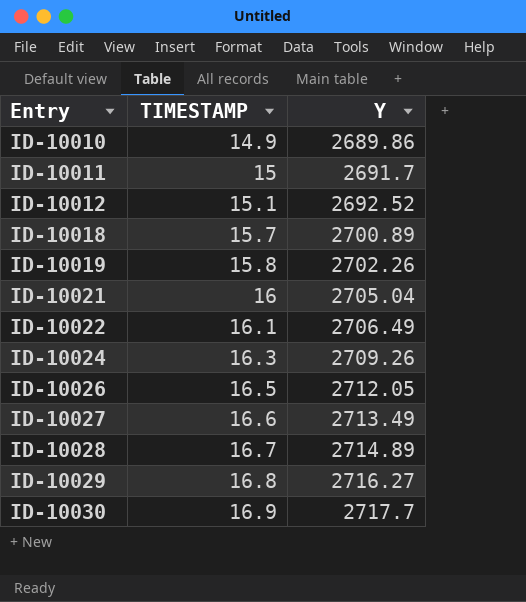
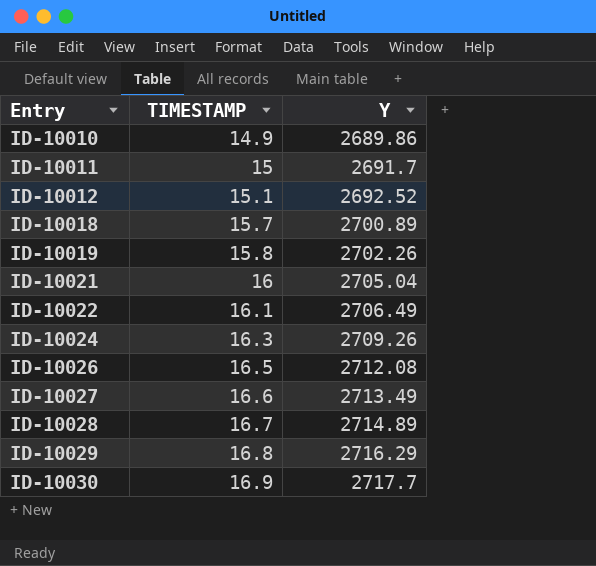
ID-10026 | Y: 2712.05 -> 2712.08
ID-10029 | Y: 2716.27 -> 2716.29

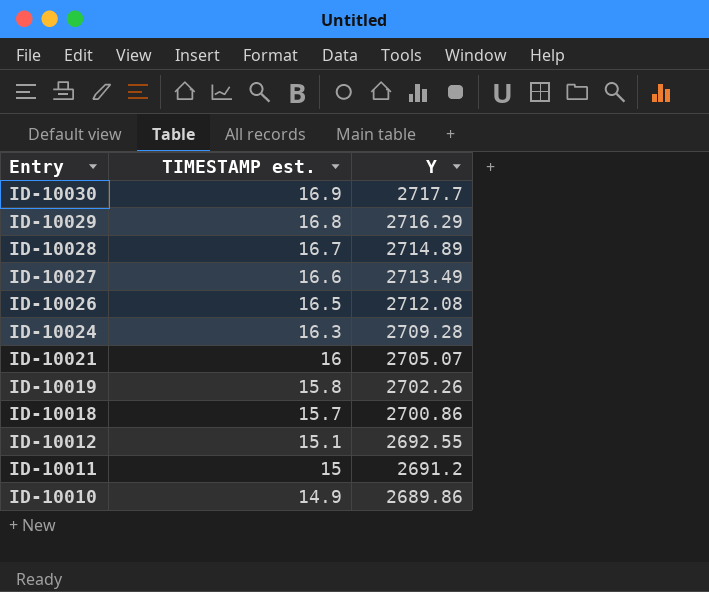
row order: Entry ascending -> Entry descending
column name: TIMESTAMP -> TIMESTAMP est.
row ID-10022: 16.1 | 2706.49 -> none
ID-10024 | Y: 2709.26 -> 2709.28
ID-10021 | Y: 2705.04 -> 2705.07
ID-10018 | Y: 2700.89 -> 2700.86
ID-10012 | Y: 2692.52 -> 2692.55
ID-10011 | Y: 2691.7 -> 2691.2

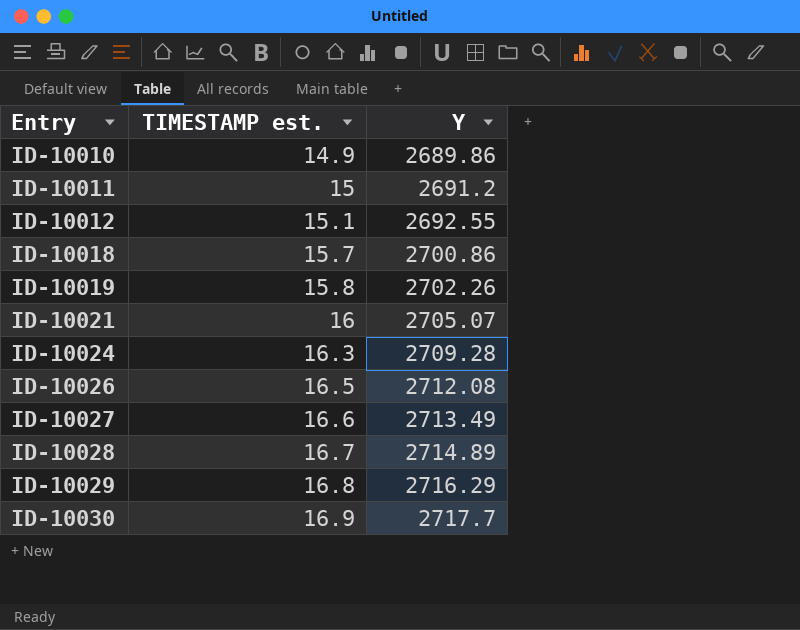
row order: Entry descending -> Entry ascending

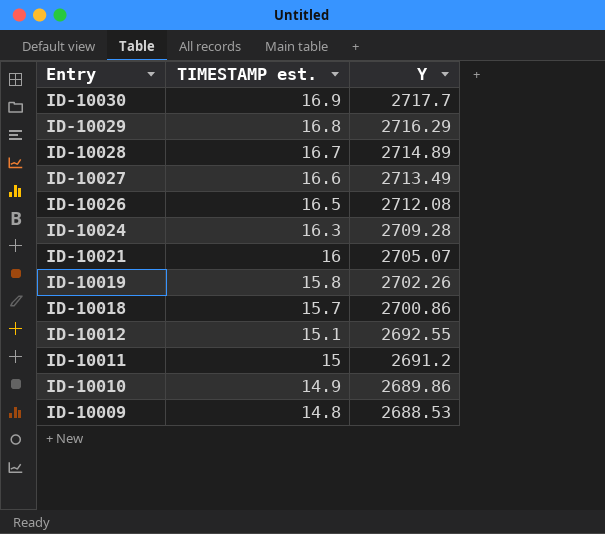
row order: Entry ascending -> Entry descending
row ID-10009: none -> 14.8 | 2688.53

